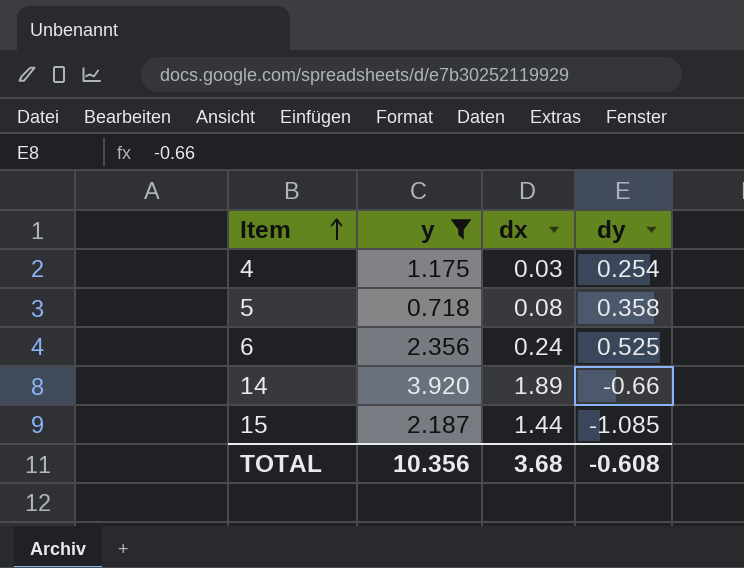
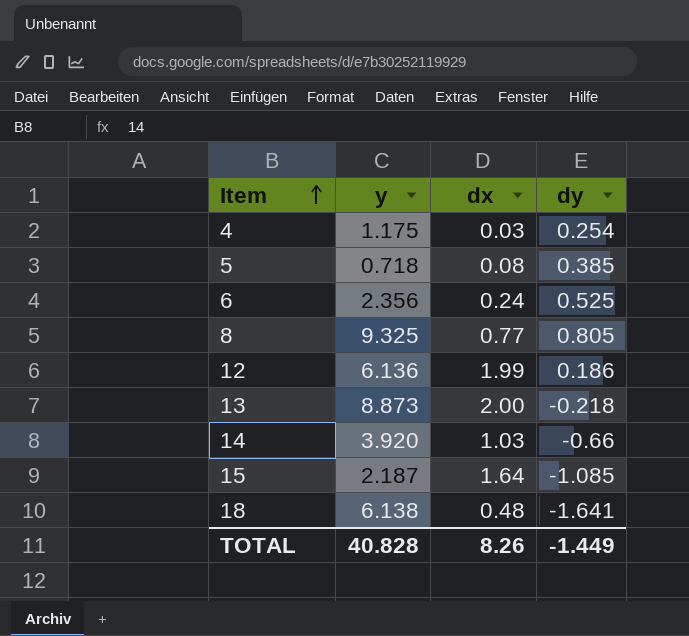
filter: y <= 3.920 -> none
5 | dy: 0.358 -> 0.385
14 | dx: 1.89 -> 1.03
15 | dx: 1.44 -> 1.64
TOTAL | y: 10.356 -> 40.828
TOTAL | dx: 3.68 -> 8.26
TOTAL | dy: -0.608 -> -1.449

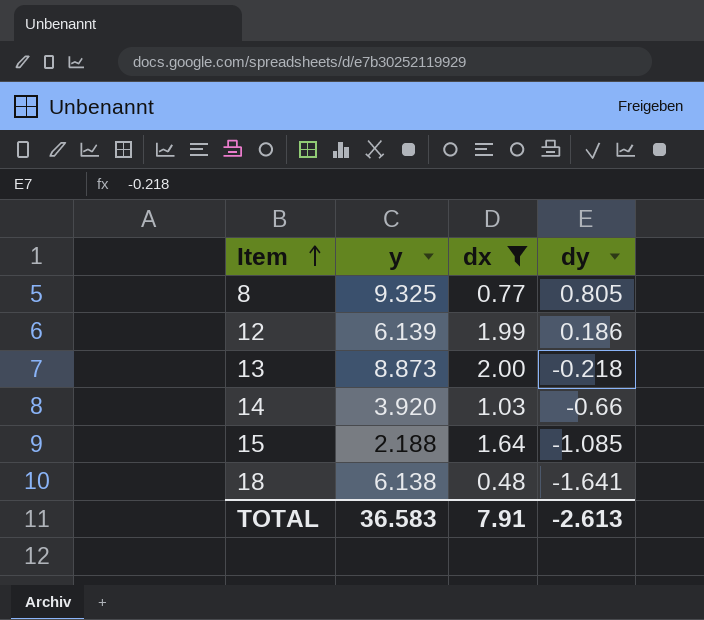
filter: none -> dx >= 0.48
12 | y: 6.136 -> 6.139
15 | y: 2.187 -> 2.188
TOTAL | y: 40.828 -> 36.583
TOTAL | dx: 8.26 -> 7.91
TOTAL | dy: -1.449 -> -2.613

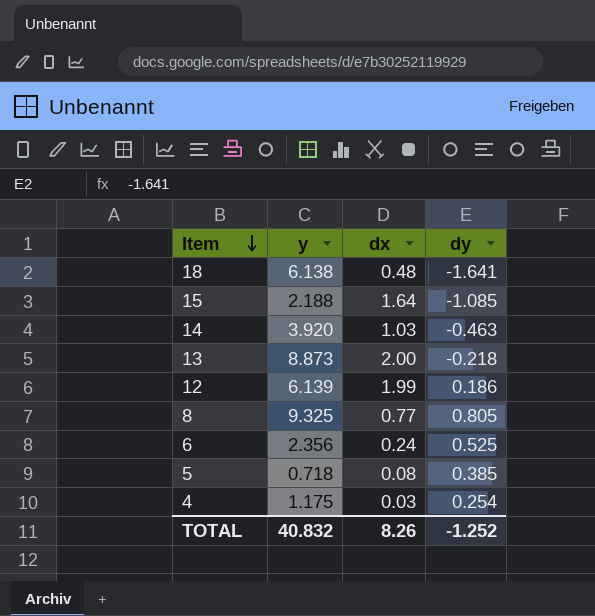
filter: dx >= 0.48 -> none
row order: Item ascending -> Item descending
14 | dy: -0.66 -> -0.463
TOTAL | y: 36.583 -> 40.832
TOTAL | dx: 7.91 -> 8.26
TOTAL | dy: -2.613 -> -1.252

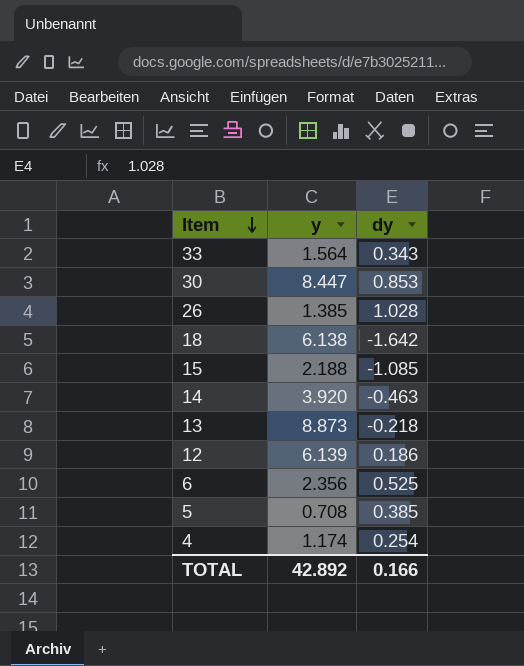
column dx | position: 3 -> none
row 8: 9.325 | 0.77 | 0.805 -> none
row 33: none -> 1.564 | 0.343
row 30: none -> 8.447 | 0.853
row 26: none -> 1.385 | 1.028
18 | dy: -1.641 -> -1.642
5 | y: 0.718 -> 0.708
4 | y: 1.175 -> 1.174
TOTAL | y: 40.832 -> 42.892
TOTAL | dy: -1.252 -> 0.166

